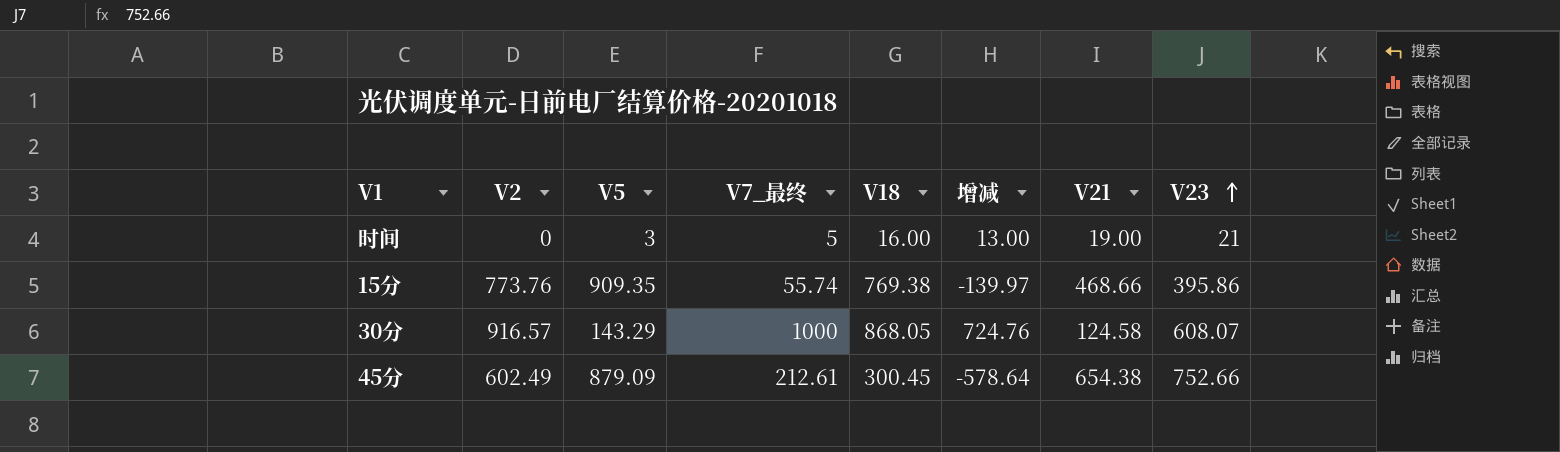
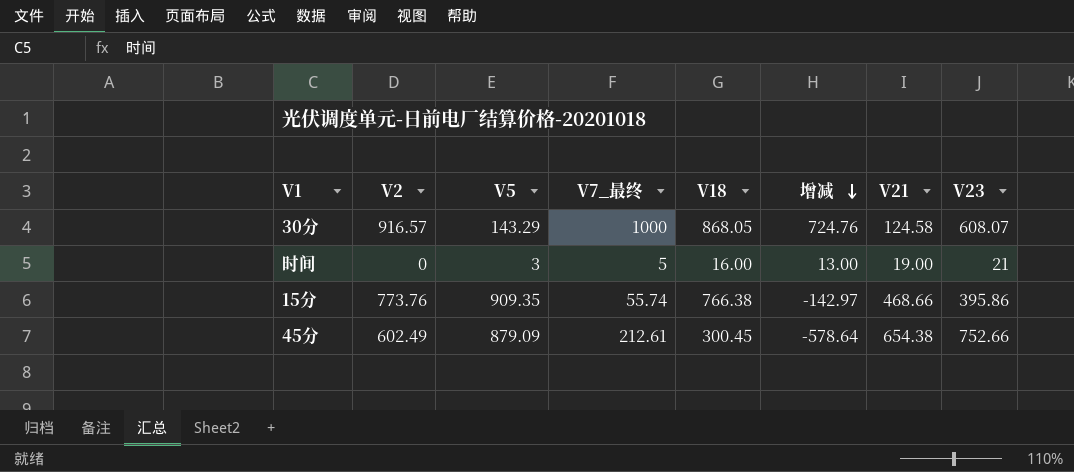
row order: V23 ascending -> 增减 descending
15分 | V18: 769.38 -> 766.38
15分 | 增减: -139.97 -> -142.97

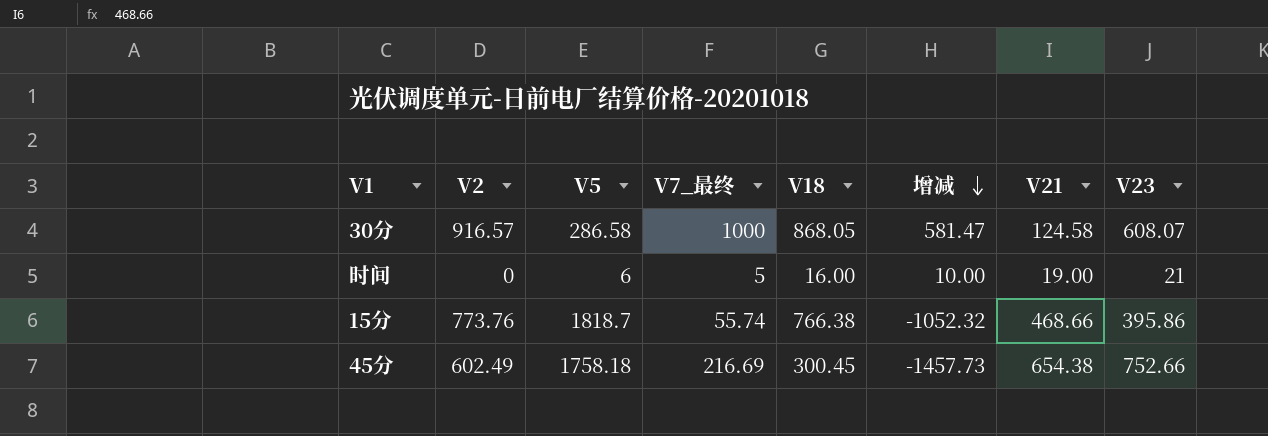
30分 | V5: 143.29 -> 286.58
30分 | 增减: 724.76 -> 581.47
时间 | V5: 3 -> 6
时间 | 增减: 13.00 -> 10.00
15分 | V5: 909.35 -> 1818.7
15分 | 增减: -142.97 -> -1052.32
45分 | V5: 879.09 -> 1758.18
45分 | V7_最终: 212.61 -> 216.69
45分 | 增减: -578.64 -> -1457.73

